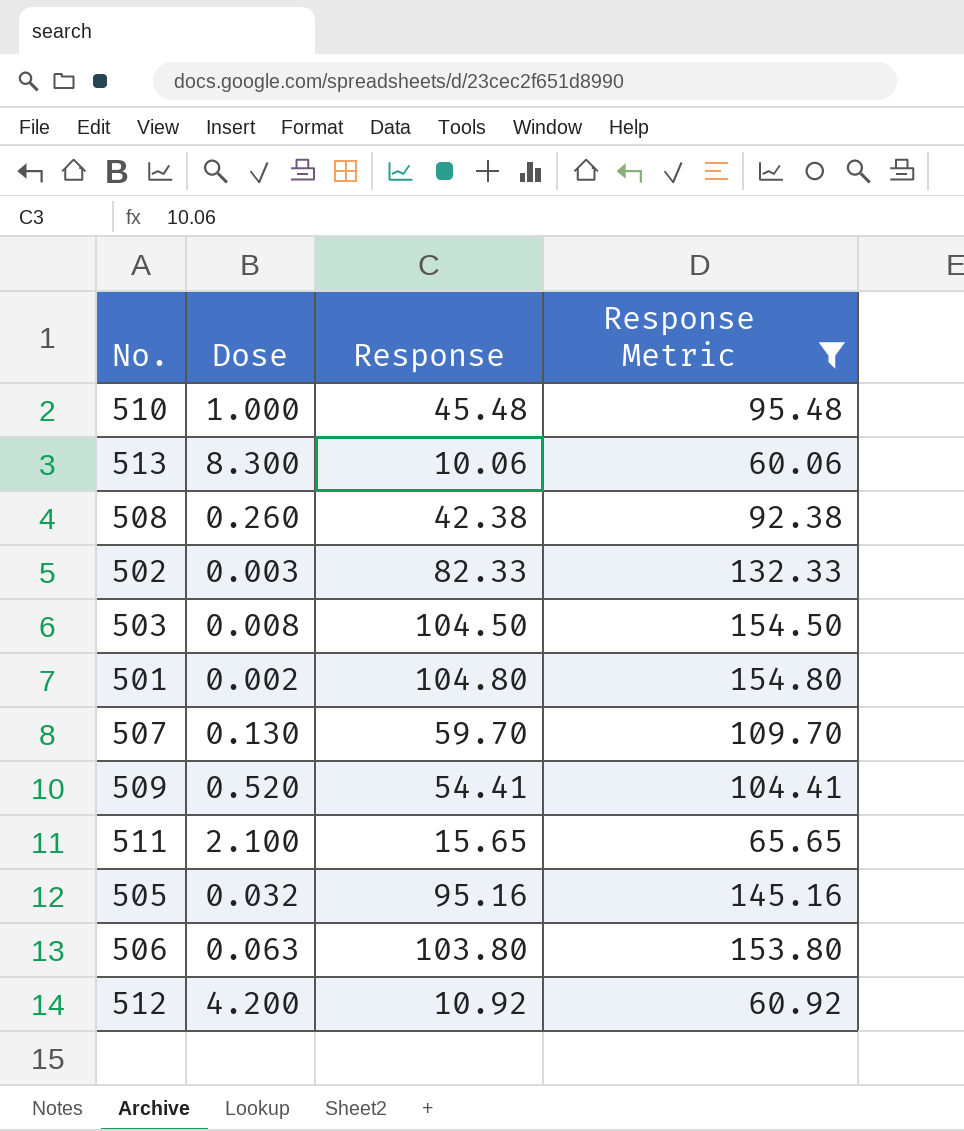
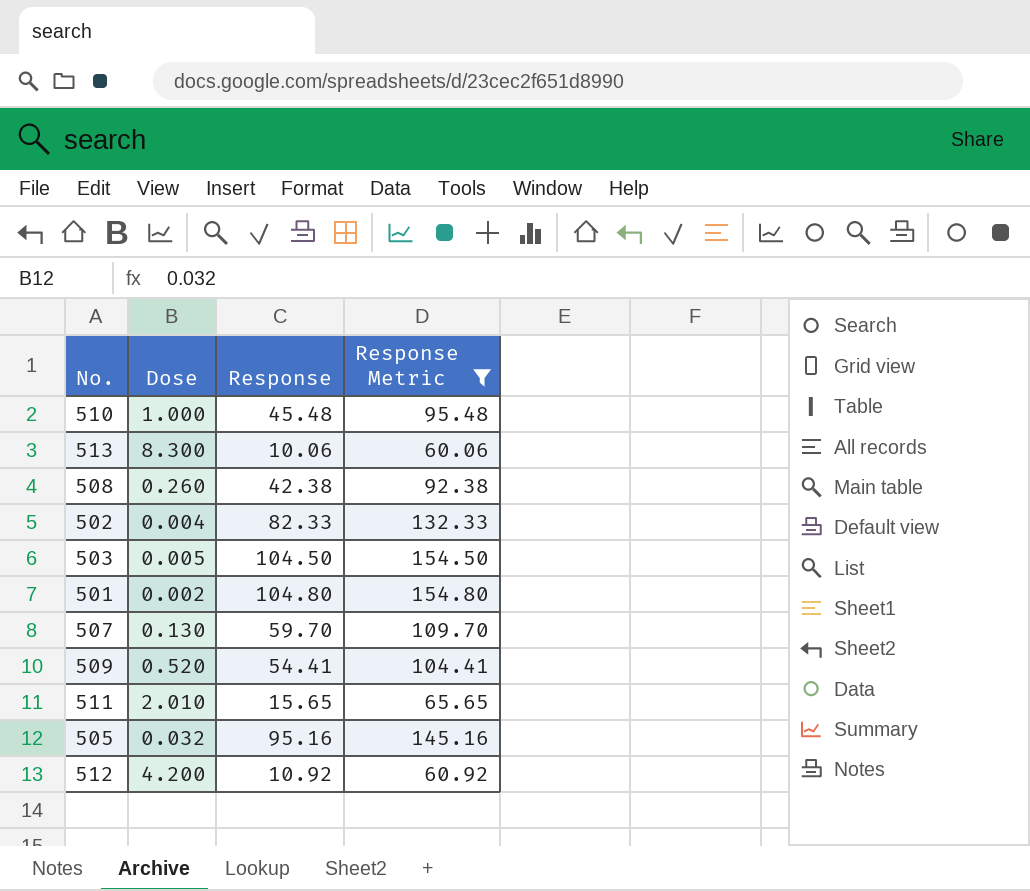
row 506: 0.063 | 103.80 | 153.80 -> none
502 | Dose: 0.003 -> 0.004
503 | Dose: 0.008 -> 0.005
511 | Dose: 2.100 -> 2.010

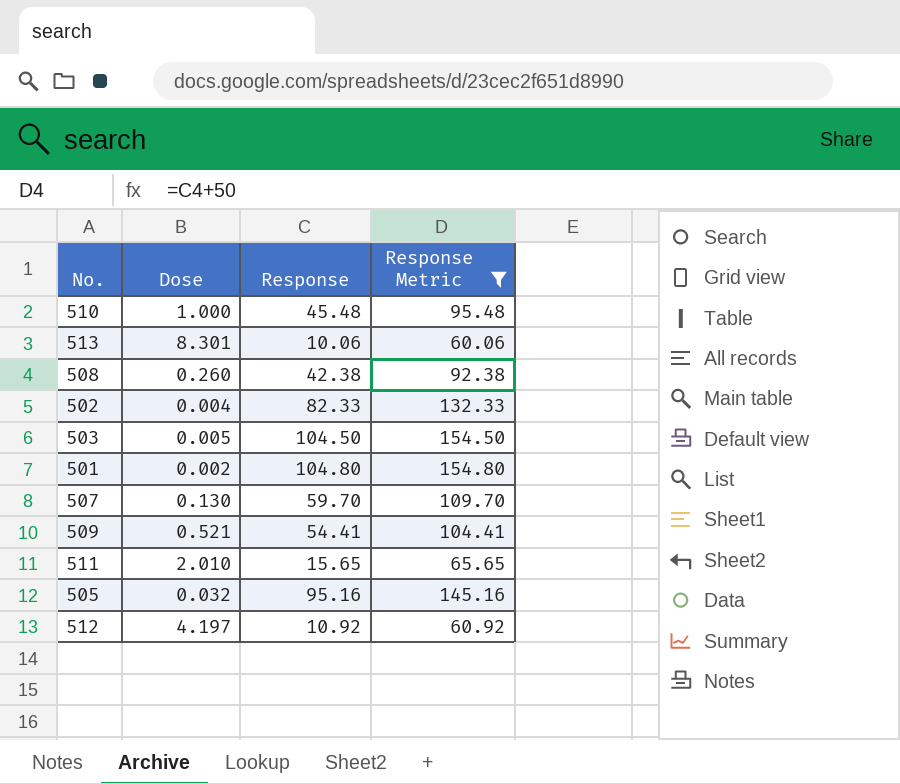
513 | Dose: 8.300 -> 8.301
509 | Dose: 0.520 -> 0.521
512 | Dose: 4.200 -> 4.197

